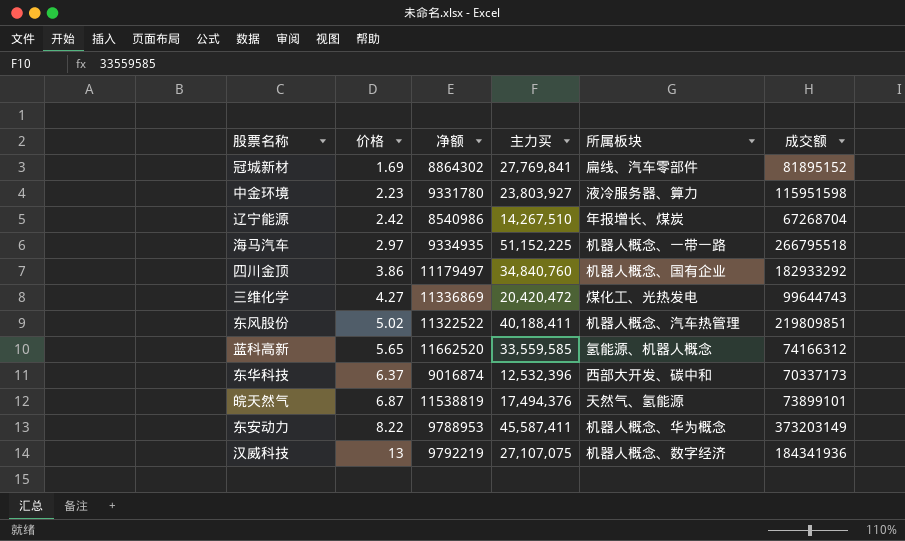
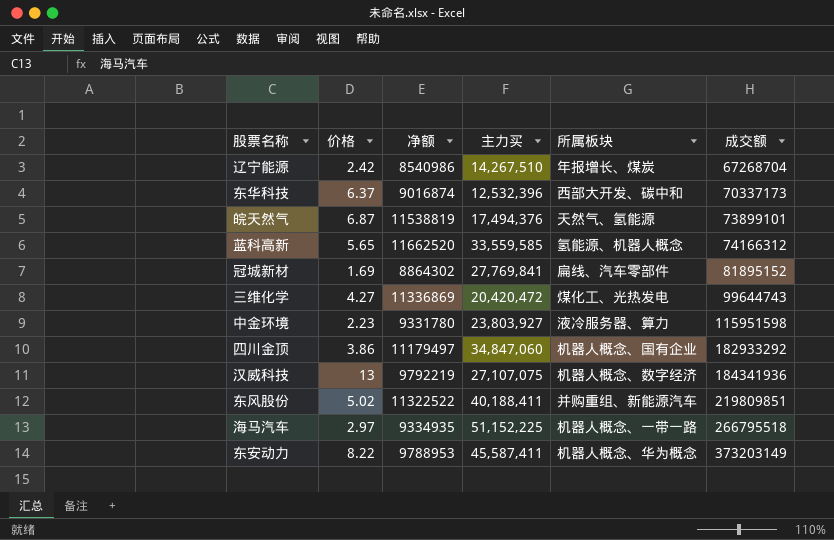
row order: 价格 ascending -> 成交额 ascending
四川金顶 | 主力买: 34,840,760 -> 34,847,060
东风股份 | 所属板块: 机器人概念、汽车热管理 -> 并购重组、新能源汽车

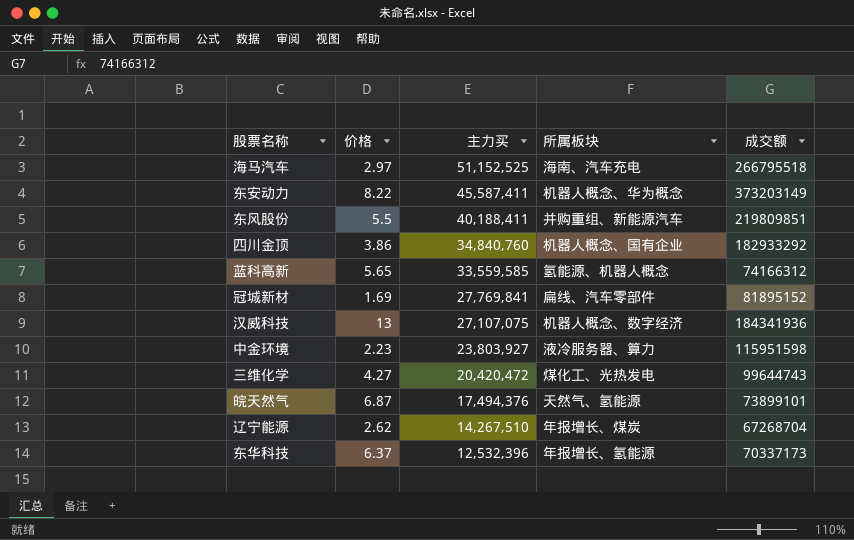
row order: 成交额 ascending -> 主力买 descending
column 净额 | position: 3 -> none
海马汽车 | 主力买: 51,152,225 -> 51,152,525
海马汽车 | 所属板块: 机器人概念、一带一路 -> 海南、汽车充电
东风股份 | 价格: 5.02 -> 5.5
四川金顶 | 主力买: 34,847,060 -> 34,840,760
辽宁能源 | 价格: 2.42 -> 2.62
东华科技 | 所属板块: 西部大开发、碳中和 -> 年报增长、氢能源

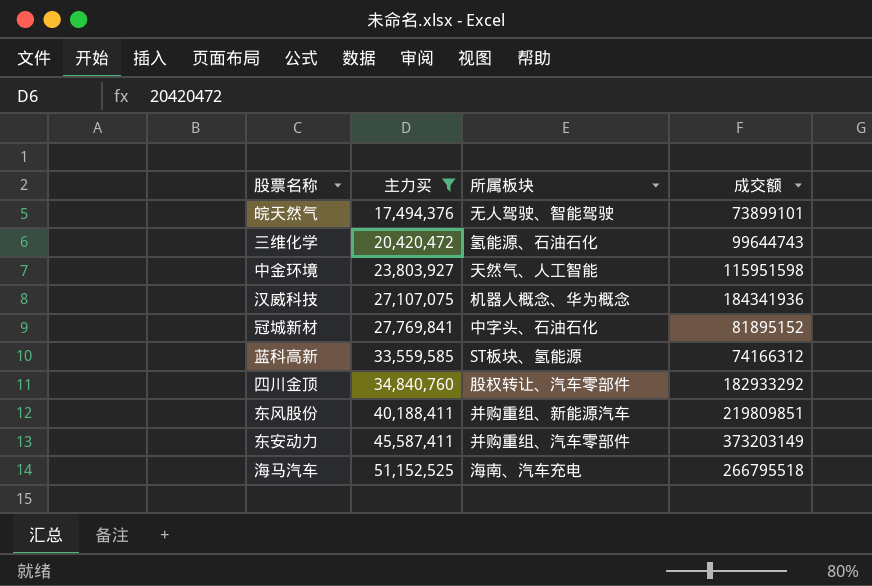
filter: none -> 主力买 >= 17,494,376
row order: 主力买 descending -> 主力买 ascending
column 价格 | position: 2 -> none
皖天然气 | 所属板块: 天然气、氢能源 -> 无人驾驶、智能驾驶
三维化学 | 所属板块: 煤化工、光热发电 -> 氢能源、石油石化
中金环境 | 所属板块: 液冷服务器、算力 -> 天然气、人工智能
汉威科技 | 所属板块: 机器人概念、数字经济 -> 机器人概念、华为概念
冠城新材 | 所属板块: 扁线、汽车零部件 -> 中字头、石油石化
蓝科高新 | 所属板块: 氢能源、机器人概念 -> ST板块、氢能源
四川金顶 | 所属板块: 机器人概念、国有企业 -> 股权转让、汽车零部件
东安动力 | 所属板块: 机器人概念、华为概念 -> 并购重组、汽车零部件

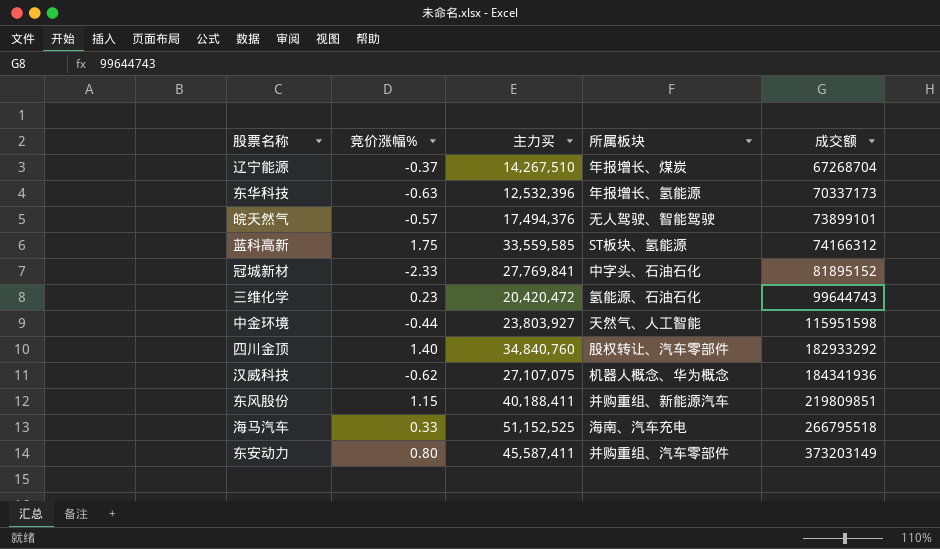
filter: 主力买 >= 17,494,376 -> none
row order: 主力买 ascending -> 成交额 ascending
column 竞价涨幅% | position: none -> 2

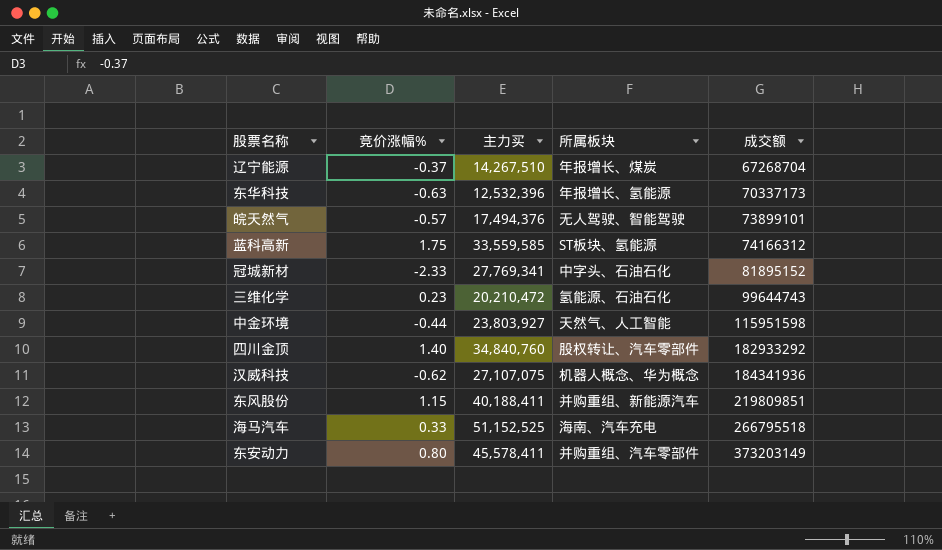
冠城新材 | 主力买: 27,769,841 -> 27,769,341
三维化学 | 主力买: 20,420,472 -> 20,210,472
东安动力 | 主力买: 45,587,411 -> 45,578,411

